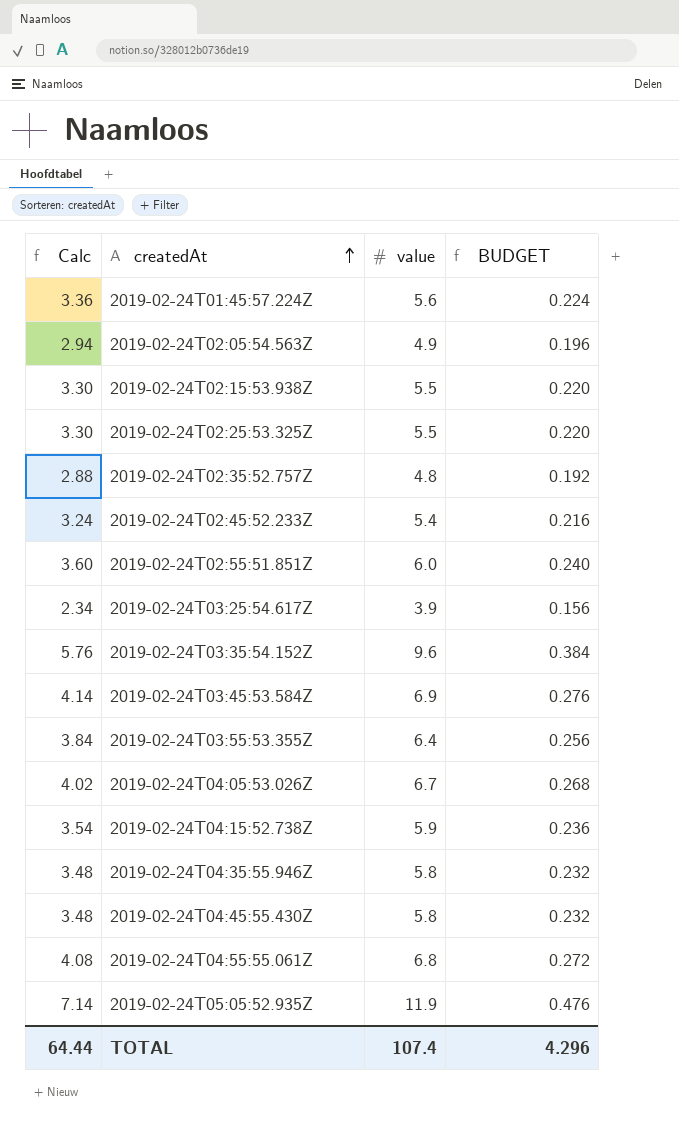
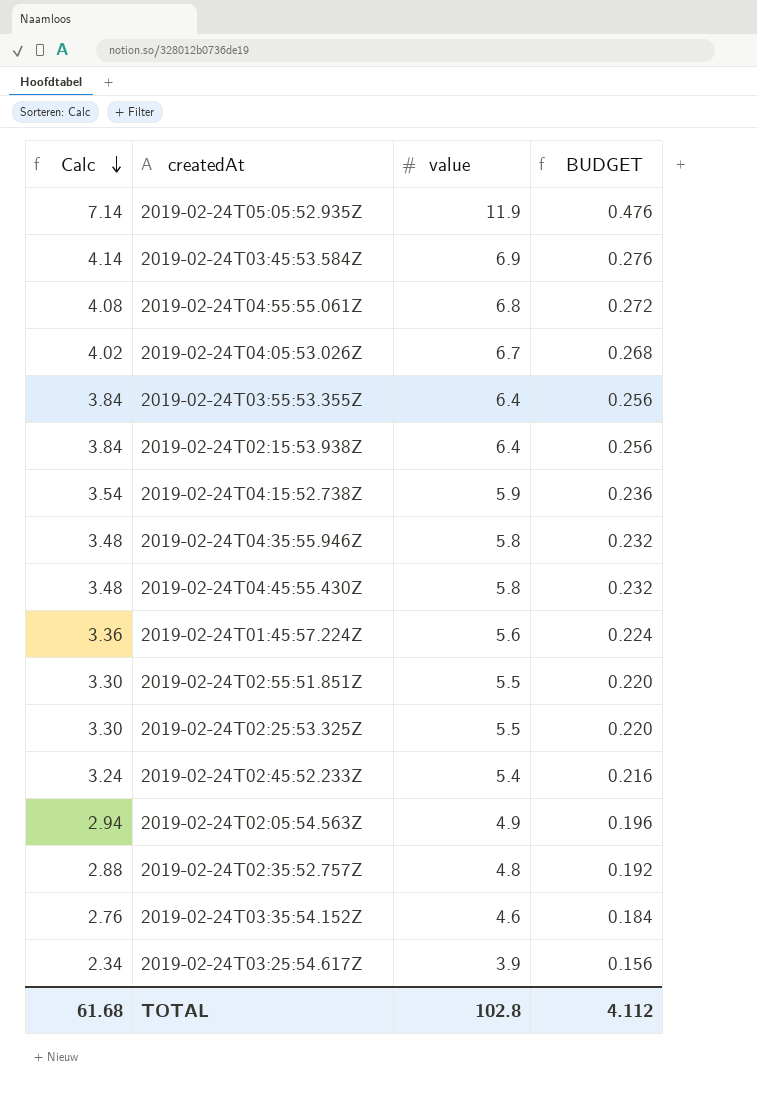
row order: createdAt ascending -> Calc descending
2019-02-24T02:15:53.938Z | Calc: 3.30 -> 3.84
2019-02-24T02:15:53.938Z | value: 5.5 -> 6.4
2019-02-24T02:15:53.938Z | BUDGET: 0.220 -> 0.256
2019-02-24T02:55:51.851Z | Calc: 3.60 -> 3.30
2019-02-24T02:55:51.851Z | value: 6.0 -> 5.5
2019-02-24T02:55:51.851Z | BUDGET: 0.240 -> 0.220
2019-02-24T03:35:54.152Z | Calc: 5.76 -> 2.76
2019-02-24T03:35:54.152Z | value: 9.6 -> 4.6
2019-02-24T03:35:54.152Z | BUDGET: 0.384 -> 0.184
TOTAL | Calc: 64.44 -> 61.68
TOTAL | value: 107.4 -> 102.8
TOTAL | BUDGET: 4.296 -> 4.112

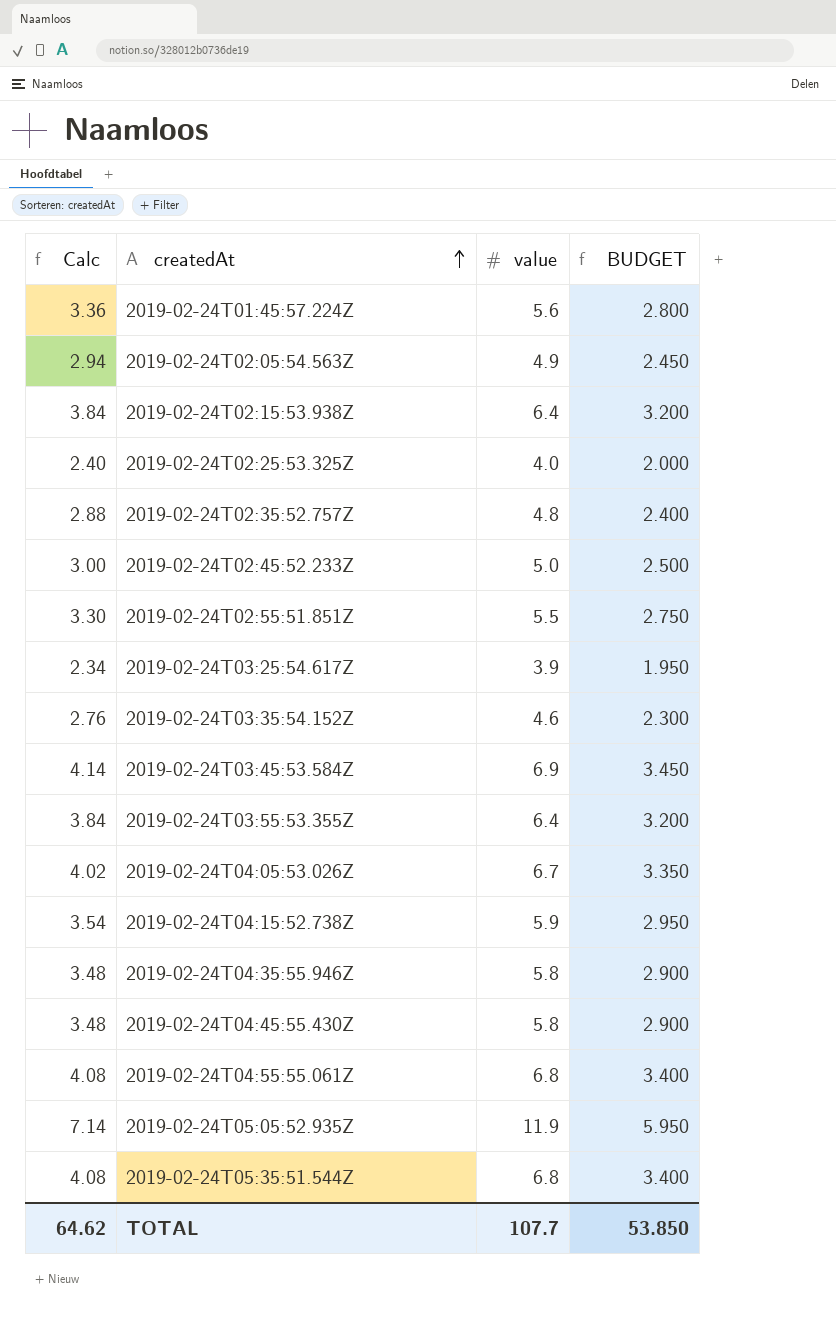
row order: Calc descending -> createdAt ascending
column BUDGET | formula: [value] * 0.04 -> [value] * 0.5
2019-02-24T02:25:53.325Z | Calc: 3.30 -> 2.40
2019-02-24T02:25:53.325Z | value: 5.5 -> 4.0
2019-02-24T02:45:52.233Z | Calc: 3.24 -> 3.00
2019-02-24T02:45:52.233Z | value: 5.4 -> 5.0
row 2019-02-24T05:35:51.544Z: none -> 4.08 | 6.8 | 3.400
TOTAL | Calc: 61.68 -> 64.62
TOTAL | value: 102.8 -> 107.7
TOTAL | BUDGET: 4.112 -> 53.850

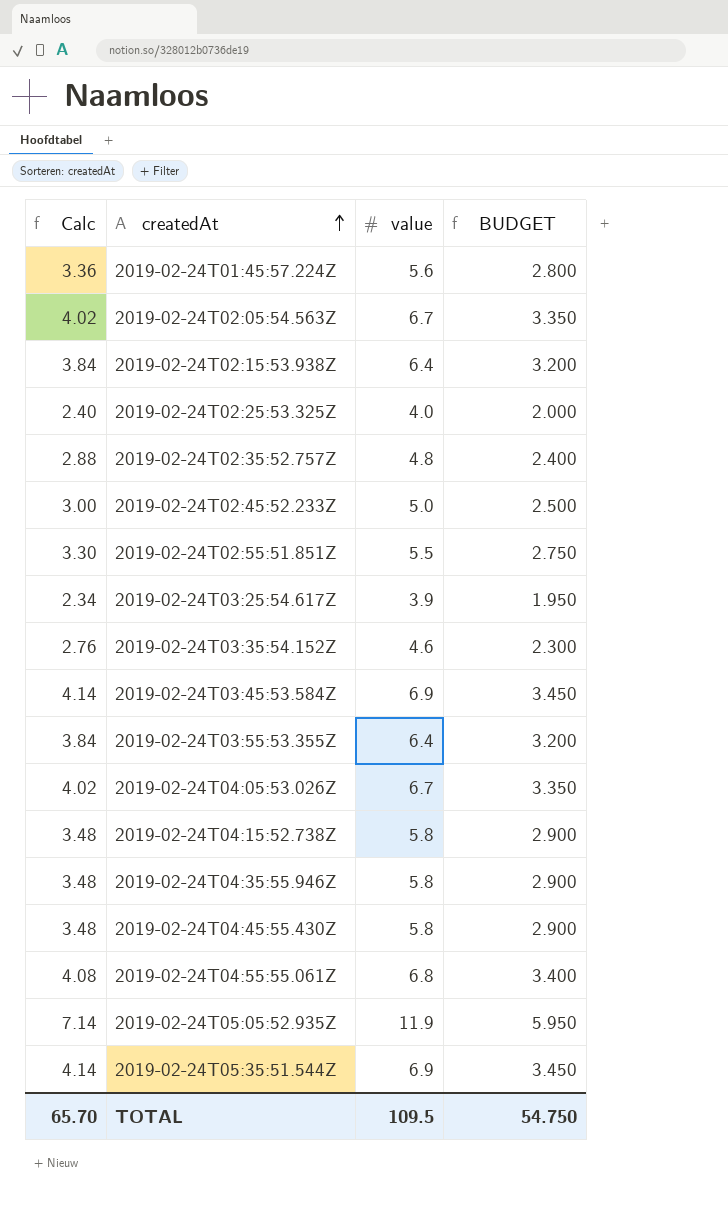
2019-02-24T02:05:54.563Z | Calc: 2.94 -> 4.02
2019-02-24T02:05:54.563Z | value: 4.9 -> 6.7
2019-02-24T02:05:54.563Z | BUDGET: 2.450 -> 3.350
2019-02-24T04:15:52.738Z | Calc: 3.54 -> 3.48
2019-02-24T04:15:52.738Z | value: 5.9 -> 5.8
2019-02-24T04:15:52.738Z | BUDGET: 2.950 -> 2.900
2019-02-24T05:35:51.544Z | Calc: 4.08 -> 4.14
2019-02-24T05:35:51.544Z | value: 6.8 -> 6.9
2019-02-24T05:35:51.544Z | BUDGET: 3.400 -> 3.450
TOTAL | Calc: 64.62 -> 65.70
TOTAL | value: 107.7 -> 109.5
TOTAL | BUDGET: 53.850 -> 54.750

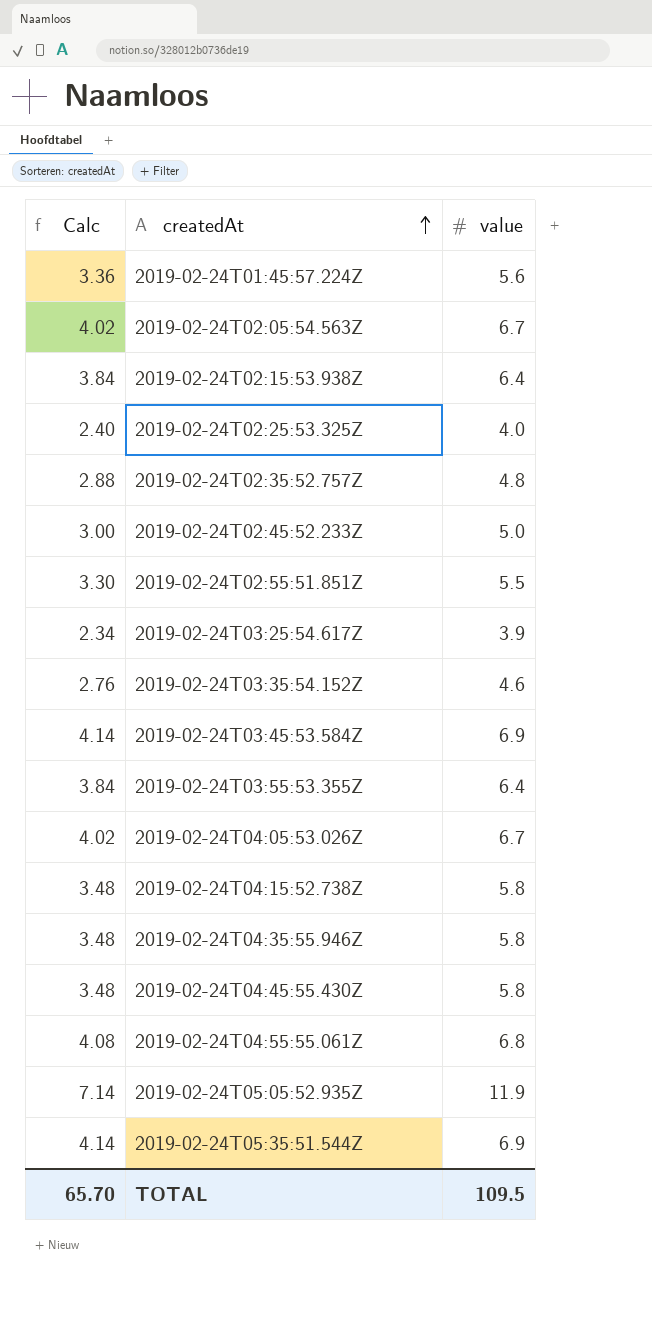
column BUDGET | formula: [value] * 0.5 -> none

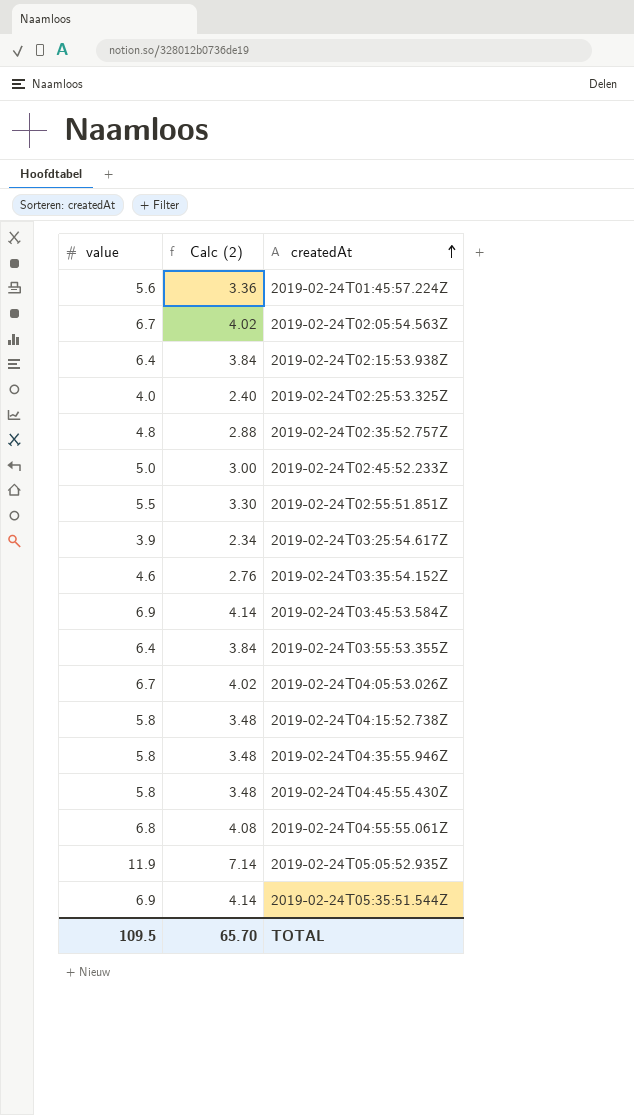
column value | position: 3 -> 1
column name: Calc -> Calc (2)

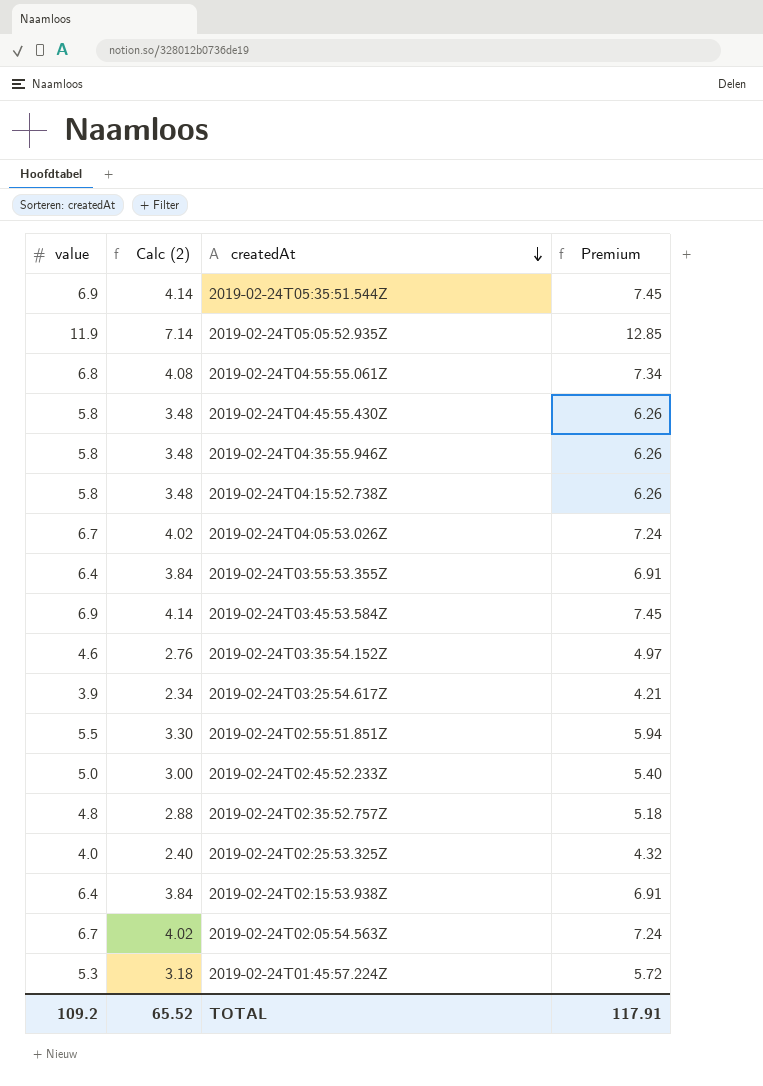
row order: createdAt ascending -> createdAt descending
column Premium | formula: none -> [value] * 1.08
2019-02-24T01:45:57.224Z | value: 5.6 -> 5.3
2019-02-24T01:45:57.224Z | Calc (2): 3.36 -> 3.18
TOTAL | value: 109.5 -> 109.2
TOTAL | Calc (2): 65.70 -> 65.52

